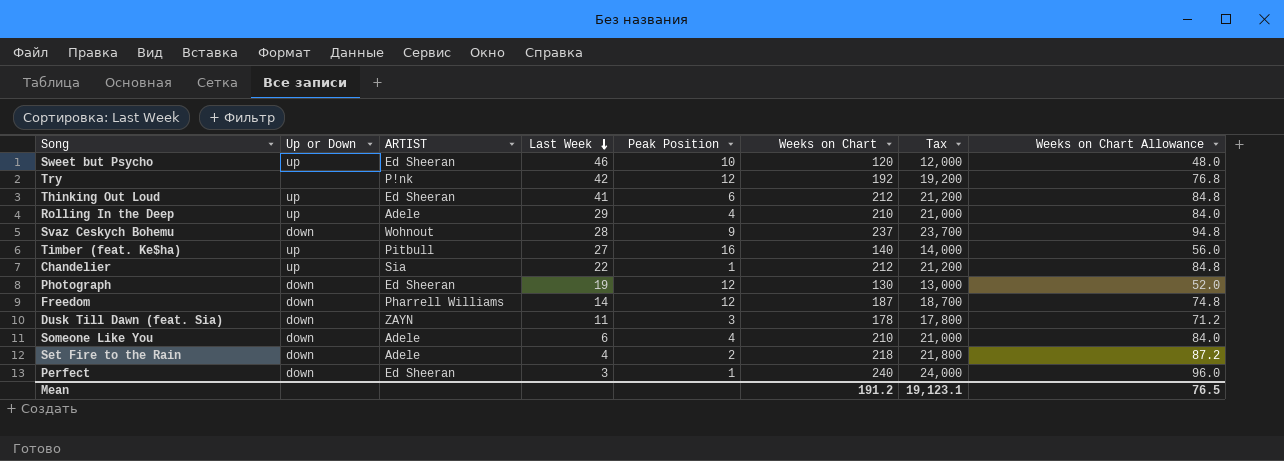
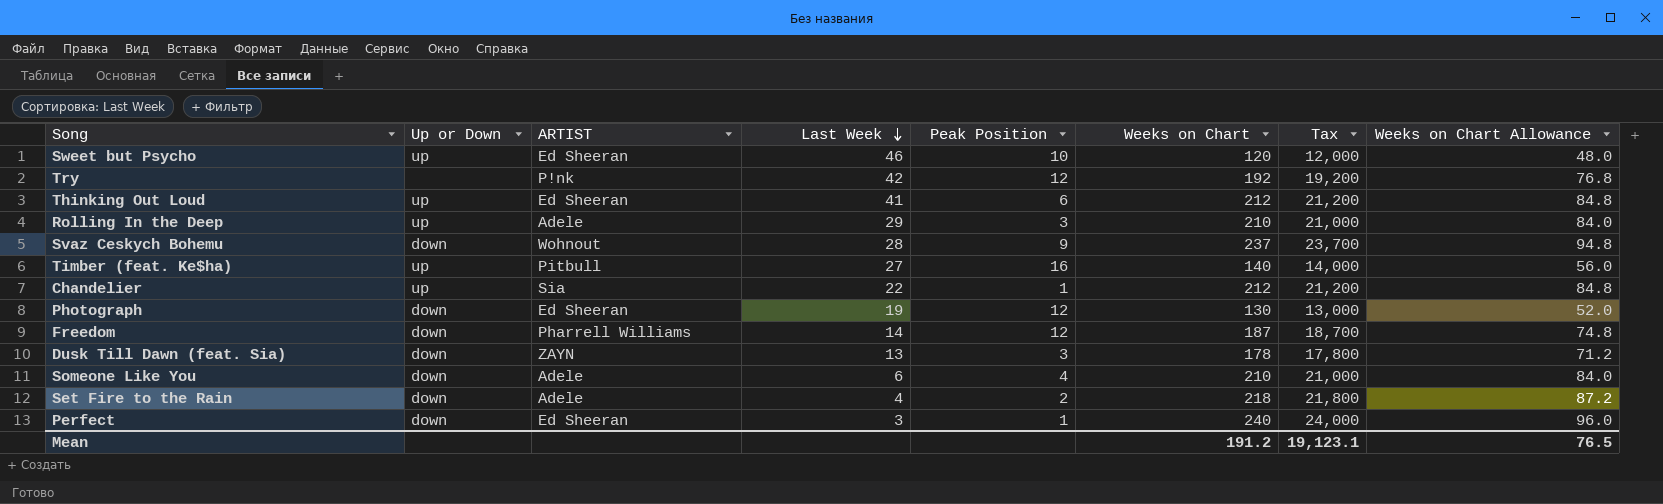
Rolling In the Deep | Peak Position: 4 -> 3
Dusk Till Dawn (feat. Sia) | Last Week: 11 -> 13

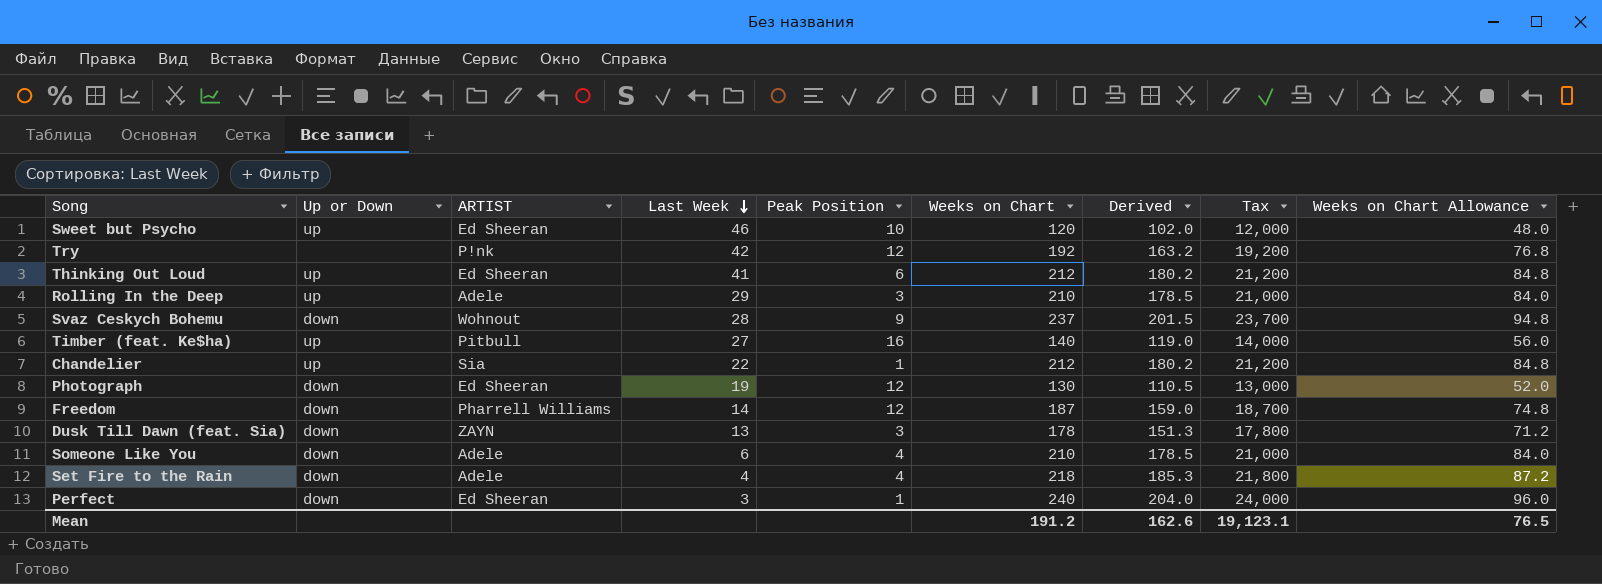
column Derived | formula: none -> [Weeks on Chart] * 0.85
Set Fire to the Rain | Peak Position: 2 -> 4

